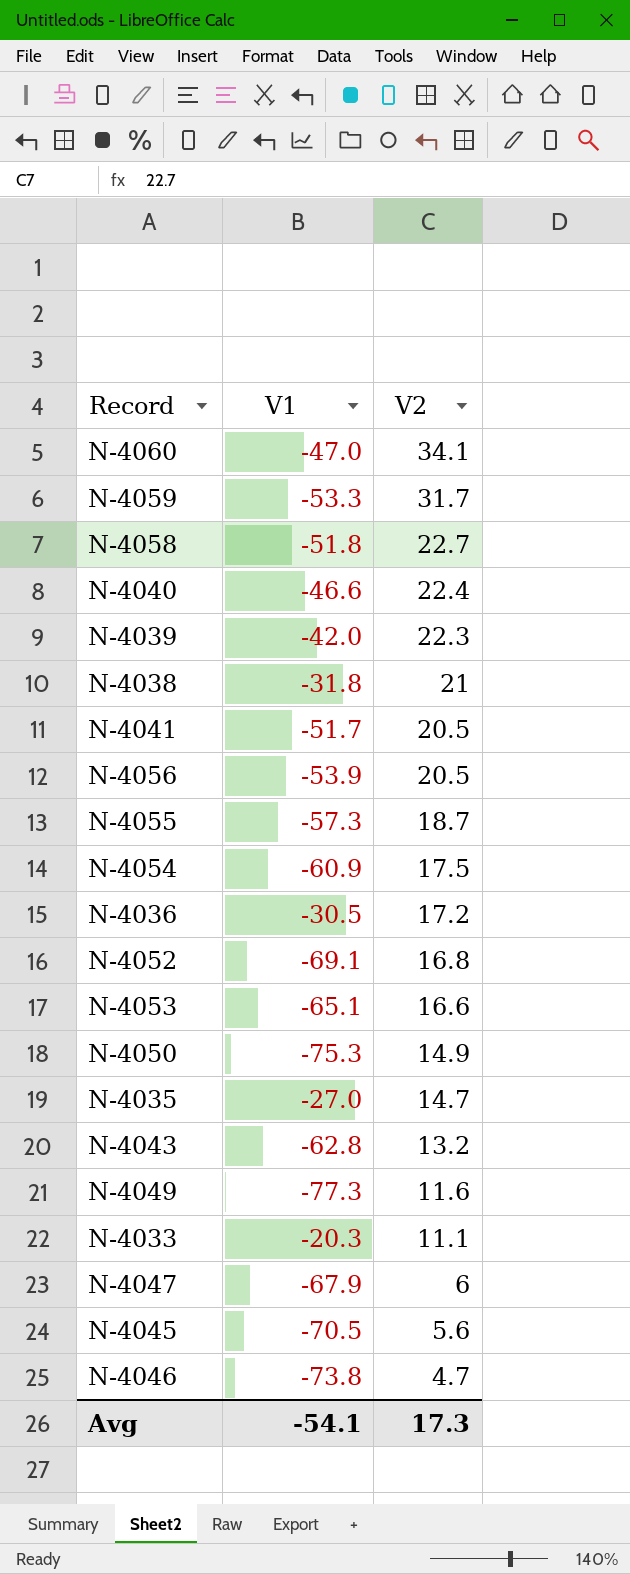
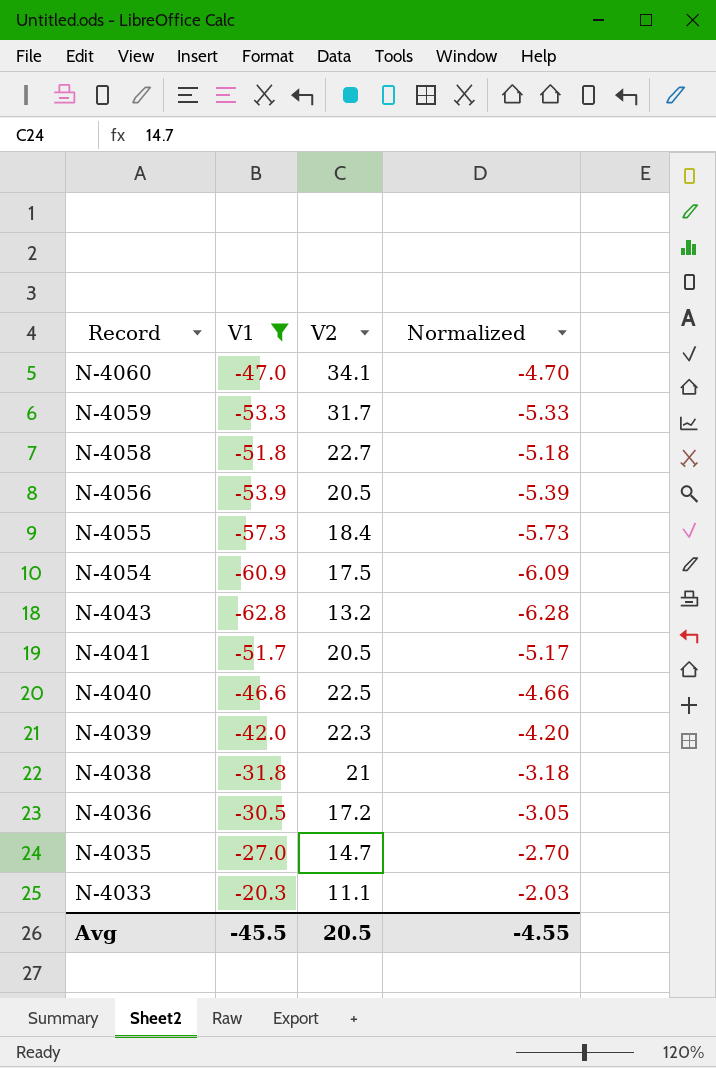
filter: none -> V1 >= -62.8
row order: V2 descending -> Record descending
column Normalized | formula: none -> [V1] * 0.1
N-4055 | V2: 18.7 -> 18.4
N-4040 | V2: 22.4 -> 22.5
Avg | V1: -54.1 -> -45.5
Avg | V2: 17.3 -> 20.5

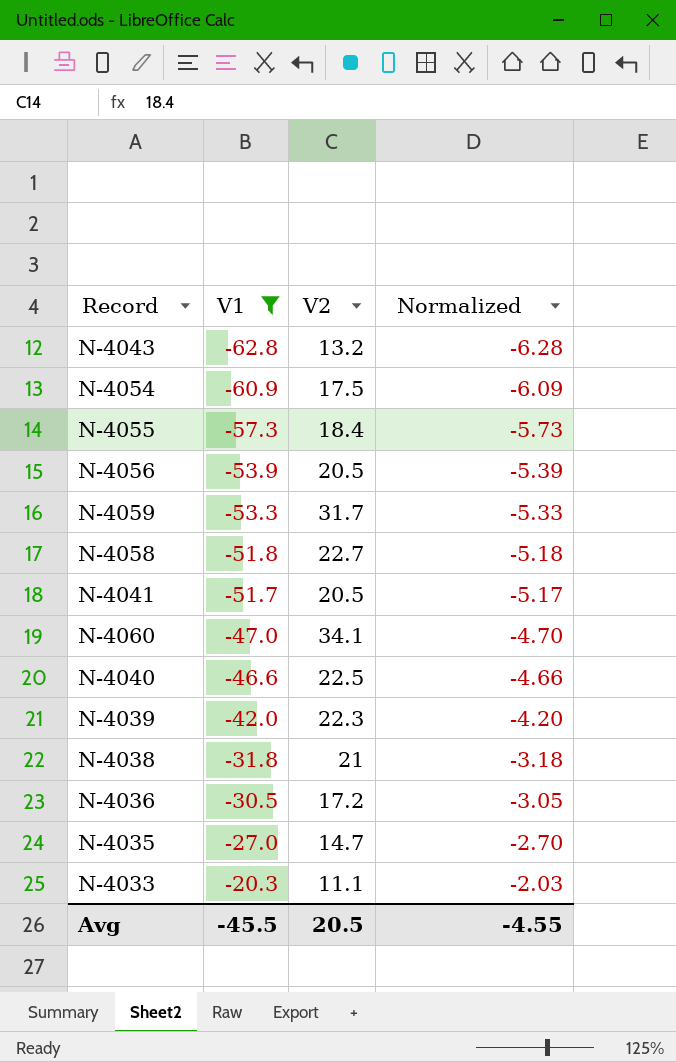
row order: Record descending -> V1 ascending

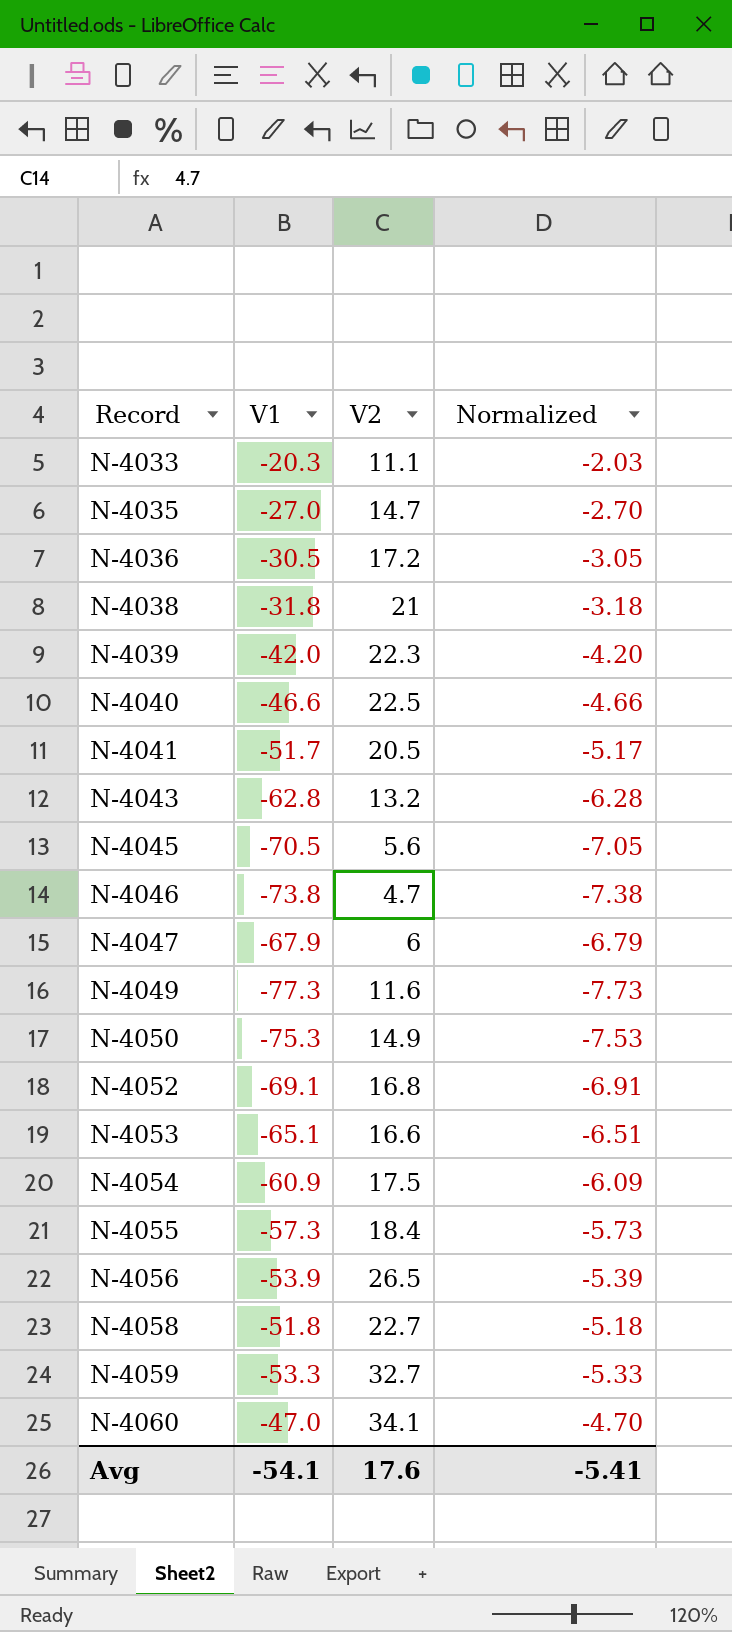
filter: V1 >= -62.8 -> none
row order: V1 ascending -> Record ascending
N-4056 | V2: 20.5 -> 26.5
N-4059 | V2: 31.7 -> 32.7
Avg | V1: -45.5 -> -54.1
Avg | V2: 20.5 -> 17.6
Avg | Normalized: -4.55 -> -5.41

